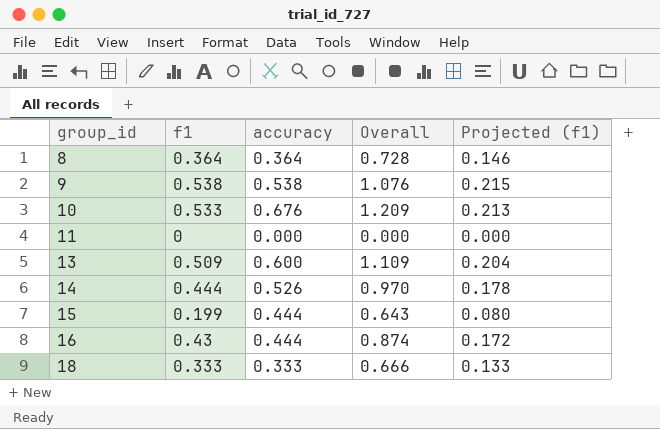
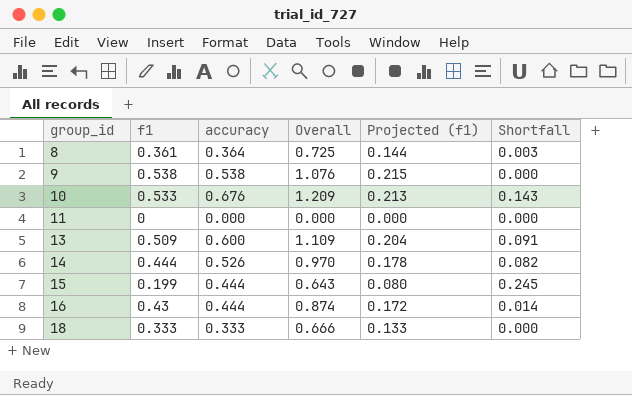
column Shortfall | formula: none -> [accuracy] - [f1]
8 | f1: 0.364 -> 0.361
8 | Overall: 0.728 -> 0.725
8 | Projected (f1): 0.146 -> 0.144

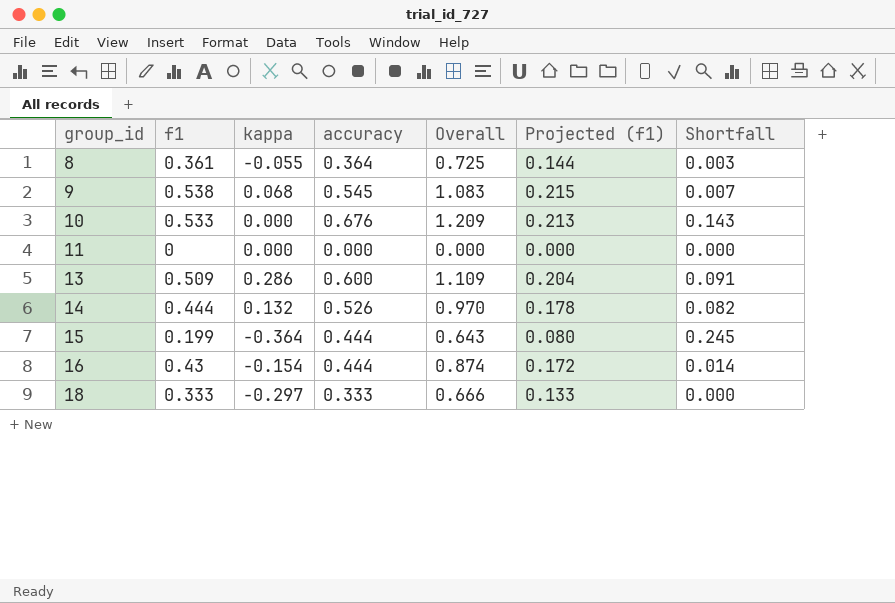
column kappa | position: none -> 3
9 | accuracy: 0.538 -> 0.545
9 | Overall: 1.076 -> 1.083
9 | Shortfall: 0.000 -> 0.007

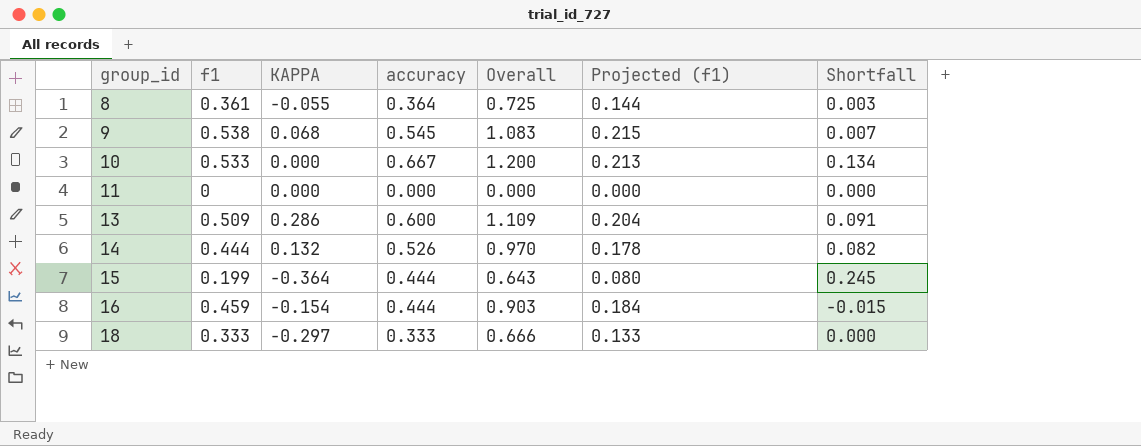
column name: kappa -> KAPPA
10 | accuracy: 0.676 -> 0.667
10 | Overall: 1.209 -> 1.200
10 | Shortfall: 0.143 -> 0.134
16 | f1: 0.43 -> 0.459
16 | Overall: 0.874 -> 0.903
16 | Projected (f1): 0.172 -> 0.184
16 | Shortfall: 0.014 -> -0.015

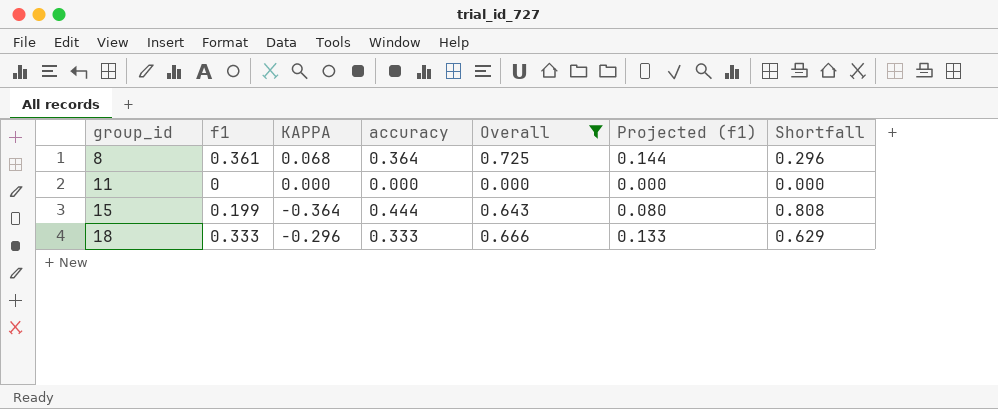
filter: none -> Overall <= 0.725
column Shortfall | formula: [accuracy] - [f1] -> [accuracy] - [KAPPA]
8 | KAPPA: -0.055 -> 0.068
18 | KAPPA: -0.297 -> -0.296

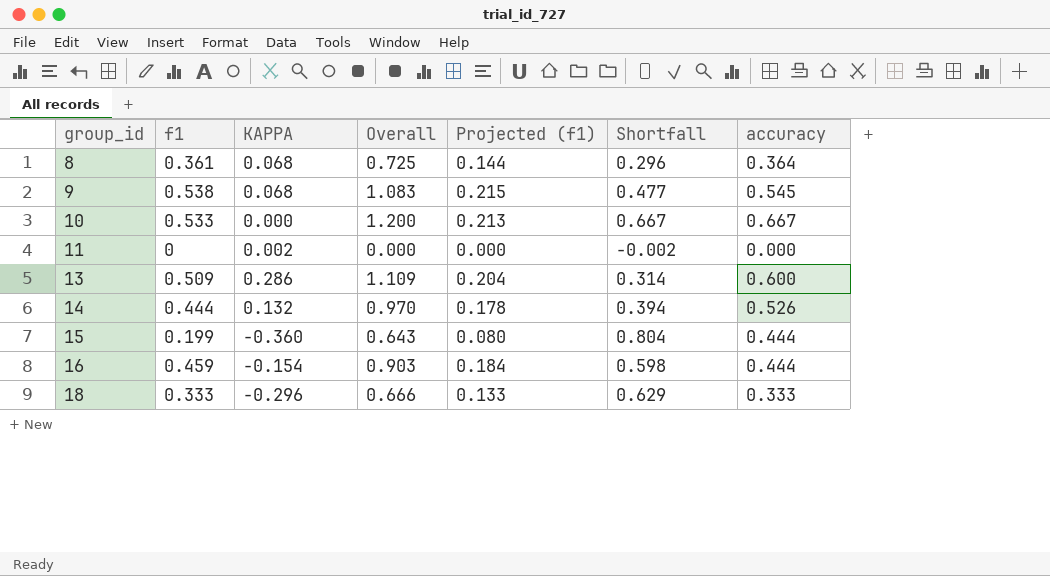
filter: Overall <= 0.725 -> none
column accuracy | position: 4 -> 7
11 | KAPPA: 0.000 -> 0.002
11 | Shortfall: 0.000 -> -0.002
15 | KAPPA: -0.364 -> -0.360
15 | Shortfall: 0.808 -> 0.804

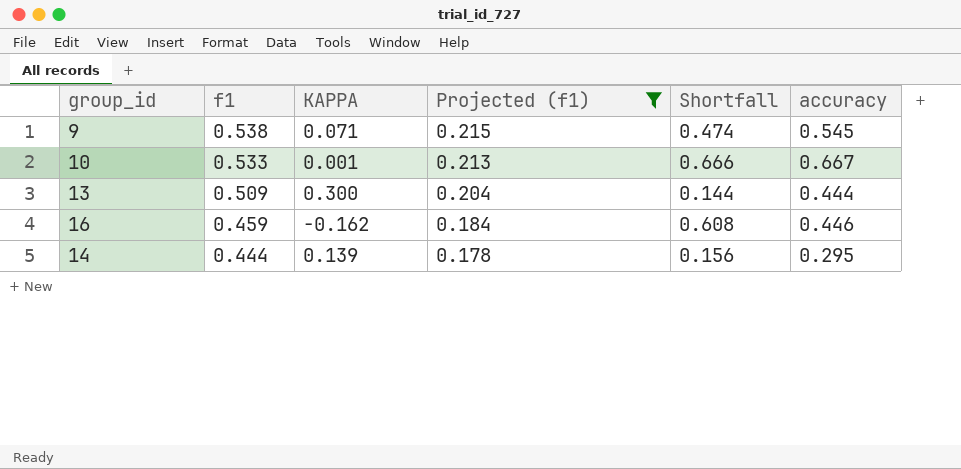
filter: none -> Projected (f1) >= 0.178
row order: group_id ascending -> f1 descending
column Overall | formula: [f1] + [accuracy] -> none
9 | KAPPA: 0.068 -> 0.071
9 | Shortfall: 0.477 -> 0.474
10 | KAPPA: 0.000 -> 0.001
10 | Shortfall: 0.667 -> 0.666
13 | KAPPA: 0.286 -> 0.300
13 | Shortfall: 0.314 -> 0.144
13 | accuracy: 0.600 -> 0.444
16 | KAPPA: -0.154 -> -0.162
16 | Shortfall: 0.598 -> 0.608
16 | accuracy: 0.444 -> 0.446
14 | KAPPA: 0.132 -> 0.139
14 | Shortfall: 0.394 -> 0.156
14 | accuracy: 0.526 -> 0.295

